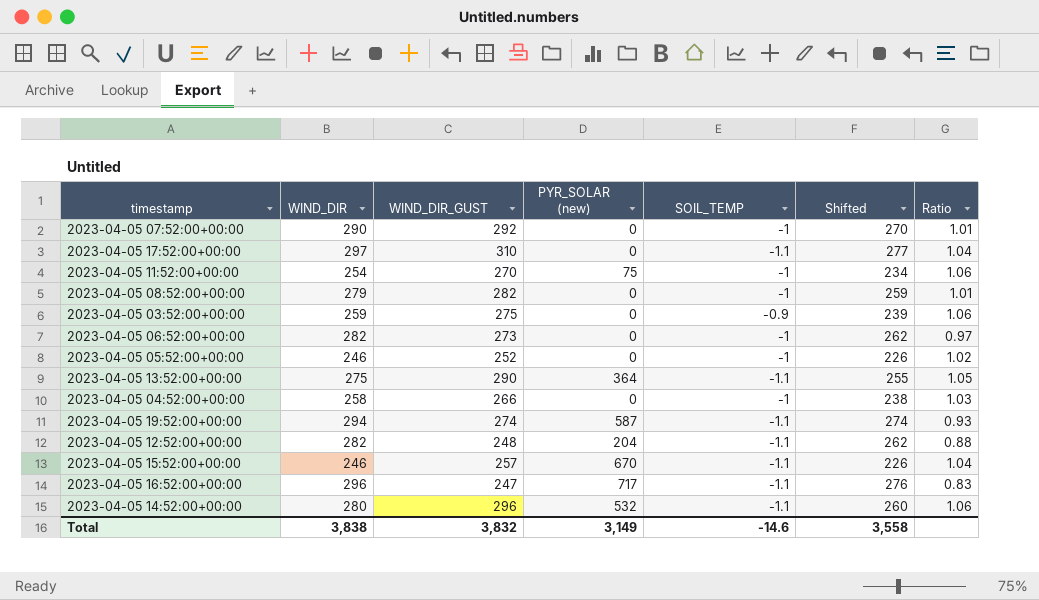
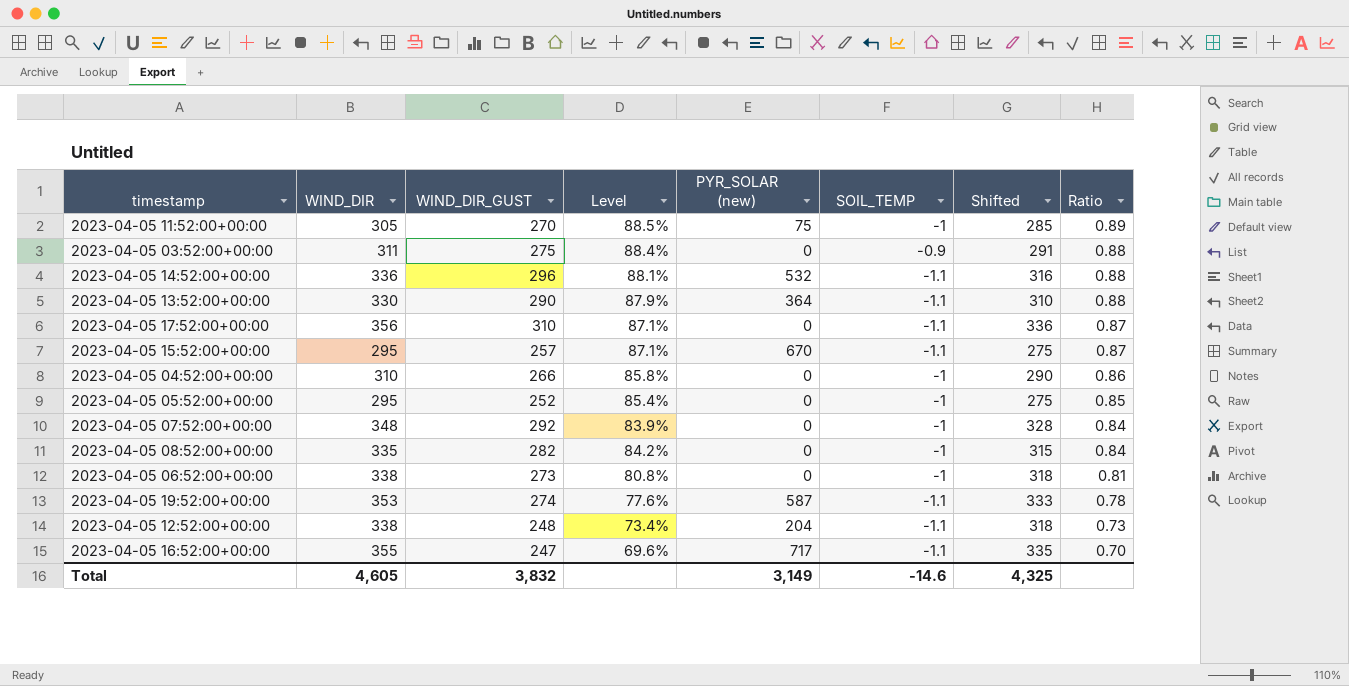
row order: none -> Ratio descending
column Level | formula: none -> [WIND_DIR_GUST] / [WIND_DIR]
2023-04-05 11:52:00+00:00 | WIND_DIR: 254 -> 305
2023-04-05 11:52:00+00:00 | Shifted: 234 -> 285
2023-04-05 11:52:00+00:00 | Ratio: 1.06 -> 0.89
2023-04-05 03:52:00+00:00 | WIND_DIR: 259 -> 311
2023-04-05 03:52:00+00:00 | Shifted: 239 -> 291
2023-04-05 03:52:00+00:00 | Ratio: 1.06 -> 0.88
2023-04-05 14:52:00+00:00 | WIND_DIR: 280 -> 336
2023-04-05 14:52:00+00:00 | Shifted: 260 -> 316
2023-04-05 14:52:00+00:00 | Ratio: 1.06 -> 0.88
2023-04-05 13:52:00+00:00 | WIND_DIR: 275 -> 330
2023-04-05 13:52:00+00:00 | Shifted: 255 -> 310
2023-04-05 13:52:00+00:00 | Ratio: 1.05 -> 0.88
2023-04-05 17:52:00+00:00 | WIND_DIR: 297 -> 356
2023-04-05 17:52:00+00:00 | Shifted: 277 -> 336
2023-04-05 17:52:00+00:00 | Ratio: 1.04 -> 0.87
2023-04-05 15:52:00+00:00 | WIND_DIR: 246 -> 295
2023-04-05 15:52:00+00:00 | Shifted: 226 -> 275
2023-04-05 15:52:00+00:00 | Ratio: 1.04 -> 0.87
2023-04-05 04:52:00+00:00 | WIND_DIR: 258 -> 310
2023-04-05 04:52:00+00:00 | Shifted: 238 -> 290
2023-04-05 04:52:00+00:00 | Ratio: 1.03 -> 0.86
2023-04-05 05:52:00+00:00 | WIND_DIR: 246 -> 295
2023-04-05 05:52:00+00:00 | Shifted: 226 -> 275
2023-04-05 05:52:00+00:00 | Ratio: 1.02 -> 0.85
2023-04-05 07:52:00+00:00 | WIND_DIR: 290 -> 348
2023-04-05 07:52:00+00:00 | Shifted: 270 -> 328
2023-04-05 07:52:00+00:00 | Ratio: 1.01 -> 0.84
2023-04-05 08:52:00+00:00 | WIND_DIR: 279 -> 335
2023-04-05 08:52:00+00:00 | Shifted: 259 -> 315
2023-04-05 08:52:00+00:00 | Ratio: 1.01 -> 0.84
2023-04-05 06:52:00+00:00 | WIND_DIR: 282 -> 338
2023-04-05 06:52:00+00:00 | Shifted: 262 -> 318
2023-04-05 06:52:00+00:00 | Ratio: 0.97 -> 0.81
2023-04-05 19:52:00+00:00 | WIND_DIR: 294 -> 353
2023-04-05 19:52:00+00:00 | Shifted: 274 -> 333
2023-04-05 19:52:00+00:00 | Ratio: 0.93 -> 0.78
2023-04-05 12:52:00+00:00 | WIND_DIR: 282 -> 338
2023-04-05 12:52:00+00:00 | Shifted: 262 -> 318
2023-04-05 12:52:00+00:00 | Ratio: 0.88 -> 0.73
2023-04-05 16:52:00+00:00 | WIND_DIR: 296 -> 355
2023-04-05 16:52:00+00:00 | Shifted: 276 -> 335
2023-04-05 16:52:00+00:00 | Ratio: 0.83 -> 0.70
Total | WIND_DIR: 3,838 -> 4,605
Total | Shifted: 3,558 -> 4,325

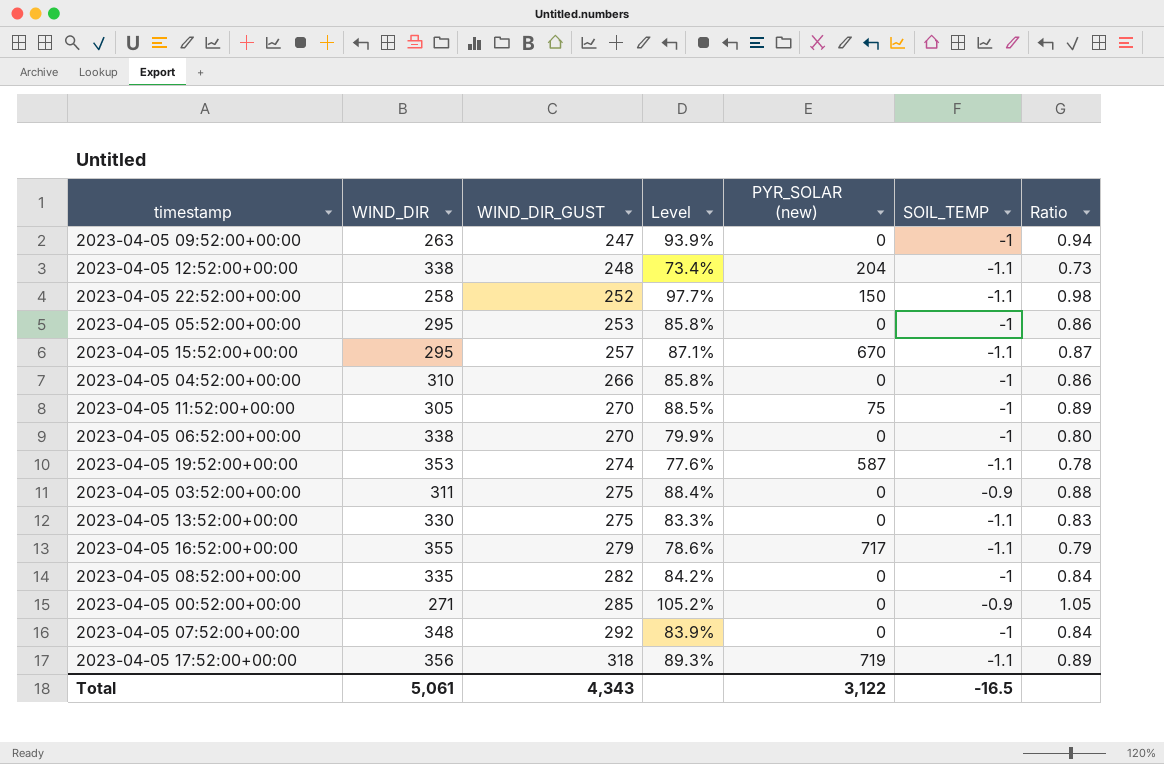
row order: Ratio descending -> WIND_DIR_GUST ascending
column Shifted | formula: [WIND_DIR] - 20 -> none
row 2023-04-05 14:52:00+00:00: 336 | 296 | 88.1% | 532 | -1.1 | 316 | 0.88 -> none
row 2023-04-05 09:52:00+00:00: none -> 263 | 247 | 93.9% | 0 | -1 | 0.94
row 2023-04-05 22:52:00+00:00: none -> 258 | 252 | 97.7% | 150 | -1.1 | 0.98
2023-04-05 05:52:00+00:00 | WIND_DIR_GUST: 252 -> 253
2023-04-05 05:52:00+00:00 | Level: 85.4% -> 85.8%
2023-04-05 05:52:00+00:00 | Ratio: 0.85 -> 0.86
2023-04-05 06:52:00+00:00 | WIND_DIR_GUST: 273 -> 270
2023-04-05 06:52:00+00:00 | Level: 80.8% -> 79.9%
2023-04-05 06:52:00+00:00 | Ratio: 0.81 -> 0.80
2023-04-05 13:52:00+00:00 | WIND_DIR_GUST: 290 -> 275
2023-04-05 13:52:00+00:00 | Level: 87.9% -> 83.3%
2023-04-05 13:52:00+00:00 | PYR_SOLAR (new): 364 -> 0
2023-04-05 13:52:00+00:00 | Ratio: 0.88 -> 0.83
2023-04-05 16:52:00+00:00 | WIND_DIR_GUST: 247 -> 279
2023-04-05 16:52:00+00:00 | Level: 69.6% -> 78.6%
2023-04-05 16:52:00+00:00 | Ratio: 0.70 -> 0.79
row 2023-04-05 00:52:00+00:00: none -> 271 | 285 | 105.2% | 0 | -0.9 | 1.05
2023-04-05 17:52:00+00:00 | WIND_DIR_GUST: 310 -> 318
2023-04-05 17:52:00+00:00 | Level: 87.1% -> 89.3%
2023-04-05 17:52:00+00:00 | PYR_SOLAR (new): 0 -> 719
2023-04-05 17:52:00+00:00 | Ratio: 0.87 -> 0.89
Total | WIND_DIR: 4,605 -> 5,061
Total | WIND_DIR_GUST: 3,832 -> 4,343
Total | PYR_SOLAR (new): 3,149 -> 3,122
Total | SOIL_TEMP: -14.6 -> -16.5

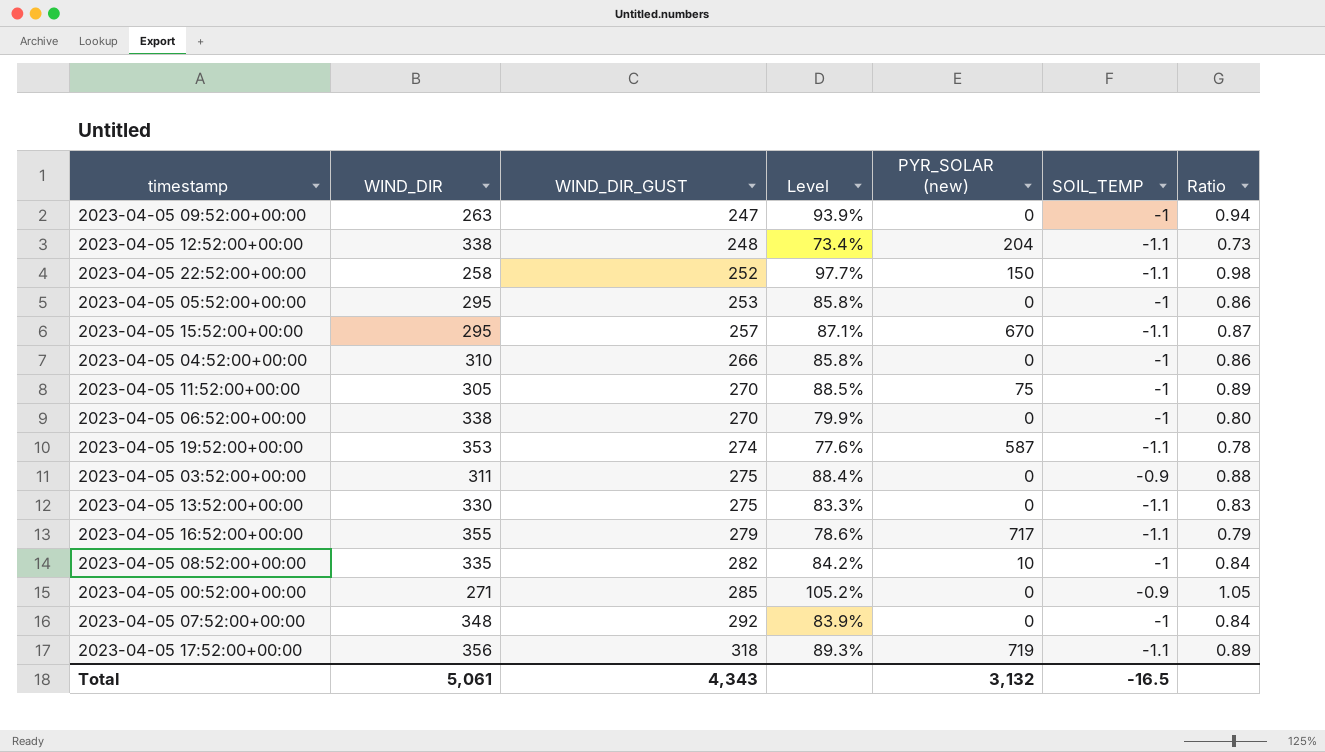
2023-04-05 08:52:00+00:00 | PYR_SOLAR (new): 0 -> 10
Total | PYR_SOLAR (new): 3,122 -> 3,132

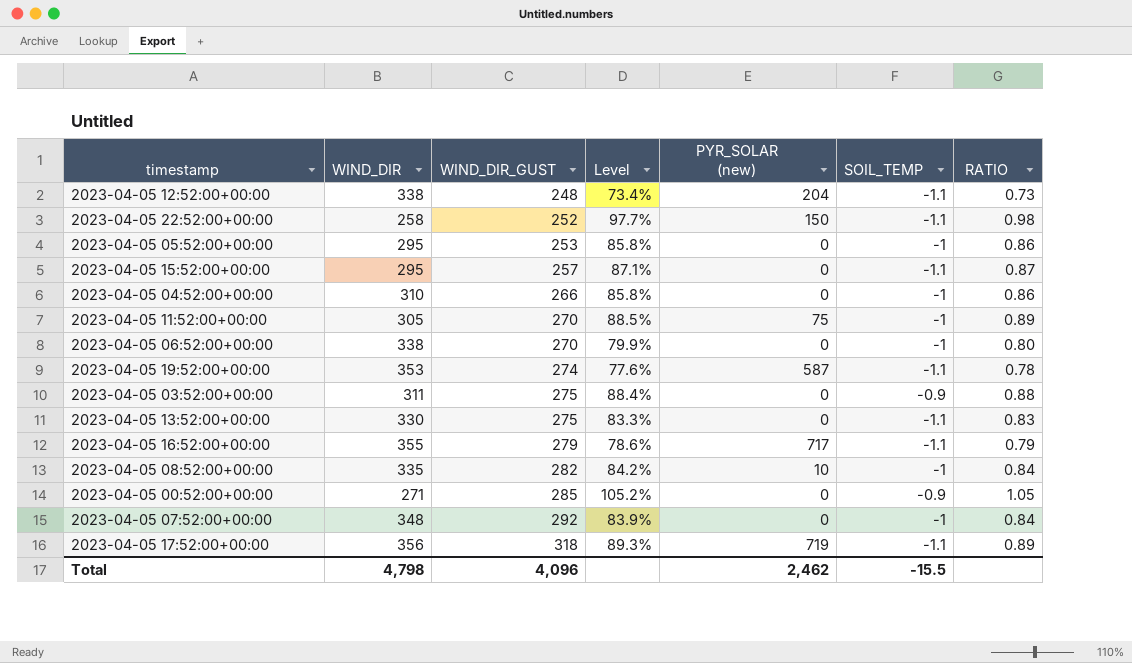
column name: Ratio -> RATIO
row 2023-04-05 09:52:00+00:00: 263 | 247 | 93.9% | 0 | -1 | 0.94 -> none
2023-04-05 15:52:00+00:00 | PYR_SOLAR (new): 670 -> 0
Total | WIND_DIR: 5,061 -> 4,798
Total | WIND_DIR_GUST: 4,343 -> 4,096
Total | PYR_SOLAR (new): 3,132 -> 2,462
Total | SOIL_TEMP: -16.5 -> -15.5

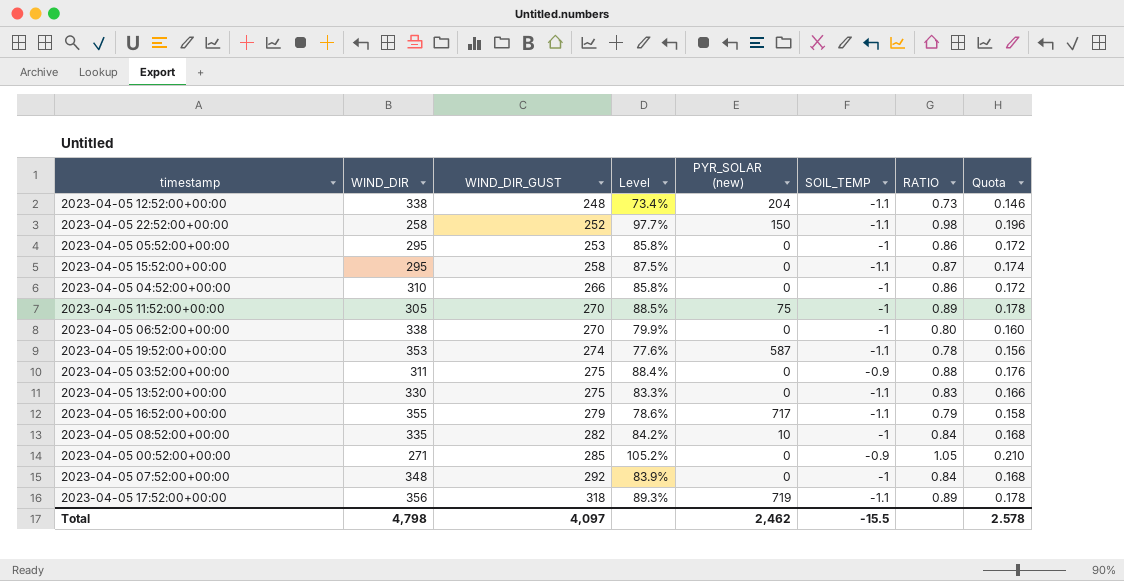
column Quota | formula: none -> [RATIO] * 0.2
2023-04-05 15:52:00+00:00 | WIND_DIR_GUST: 257 -> 258
2023-04-05 15:52:00+00:00 | Level: 87.1% -> 87.5%
Total | WIND_DIR_GUST: 4,096 -> 4,097

